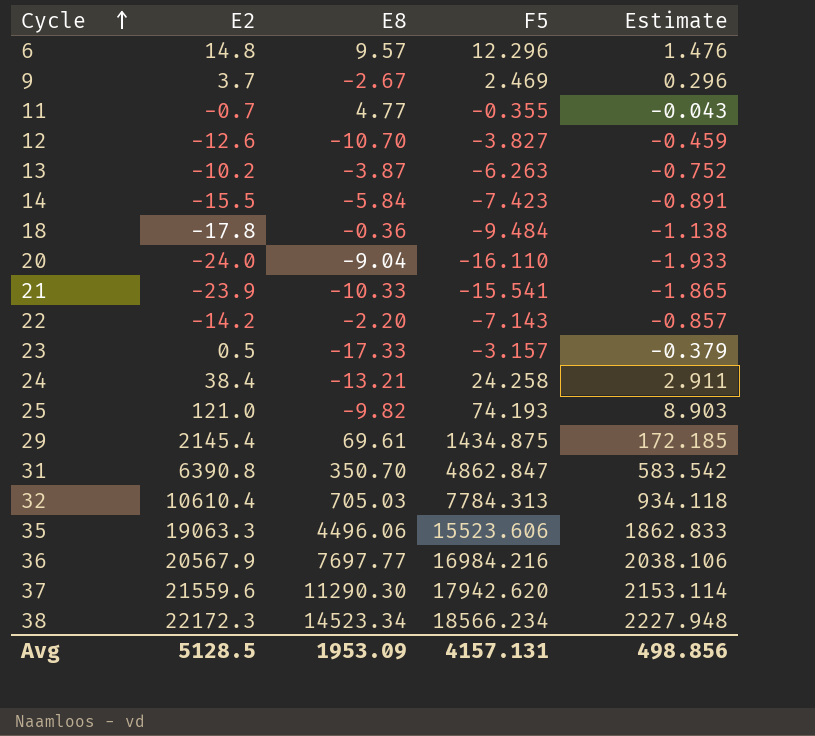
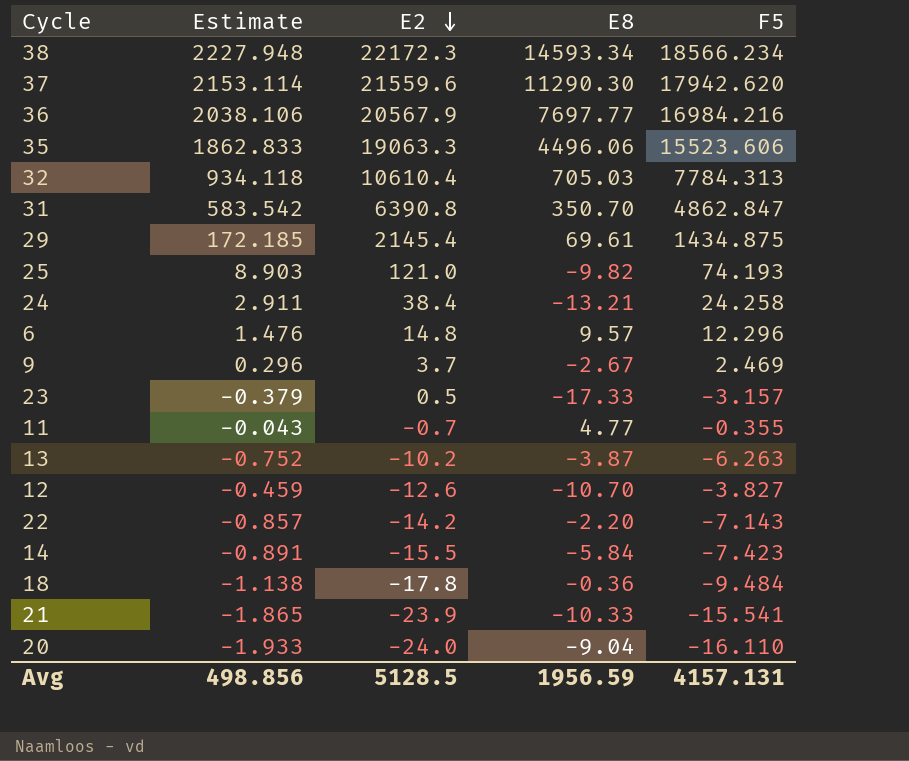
row order: Cycle ascending -> E2 descending
column Estimate | position: 5 -> 2
38 | E8: 14523.34 -> 14593.34
Avg | E8: 1953.09 -> 1956.59

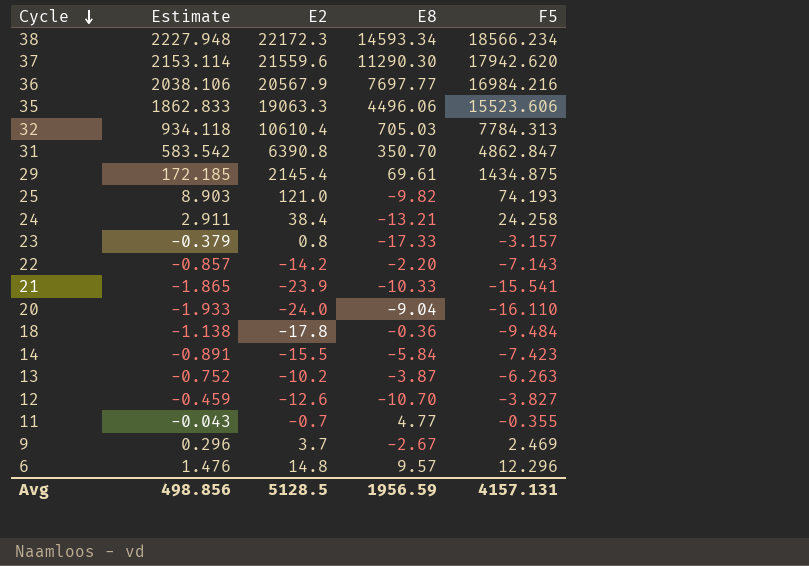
row order: E2 descending -> Cycle descending
23 | E2: 0.5 -> 0.8

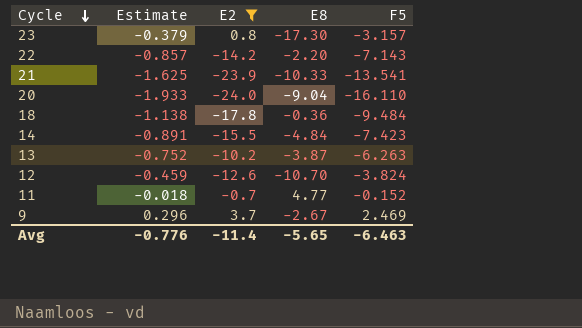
filter: none -> E2 <= 3.7
23 | E8: -17.33 -> -17.30
21 | Estimate: -1.865 -> -1.625
21 | F5: -15.541 -> -13.541
14 | E8: -5.84 -> -4.84
12 | F5: -3.827 -> -3.824
11 | Estimate: -0.043 -> -0.018
11 | F5: -0.355 -> -0.152
Avg | Estimate: 498.856 -> -0.776
Avg | E2: 5128.5 -> -11.4
Avg | E8: 1956.59 -> -5.65
Avg | F5: 4157.131 -> -6.463

